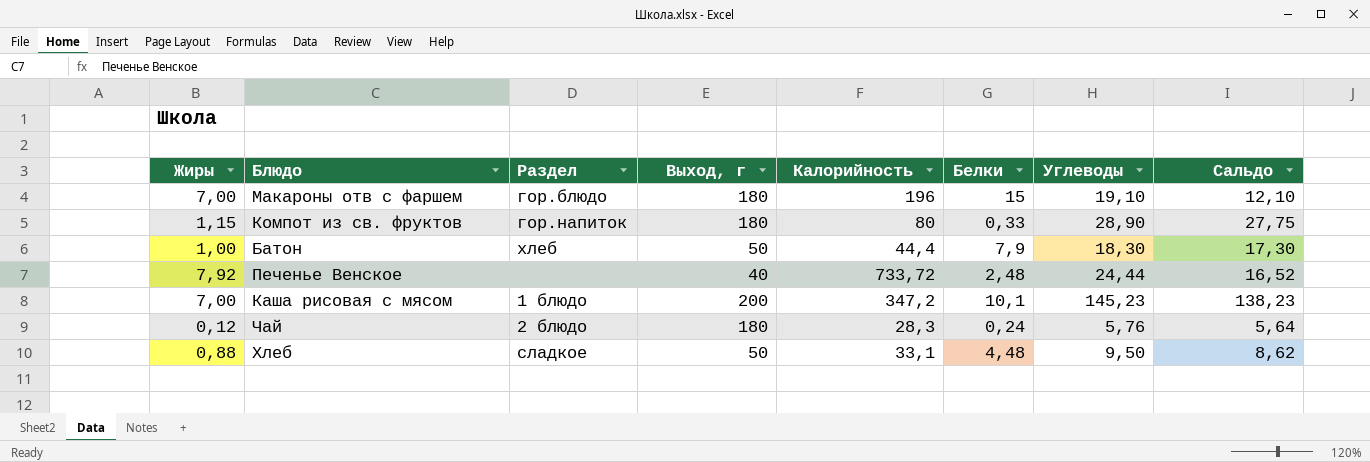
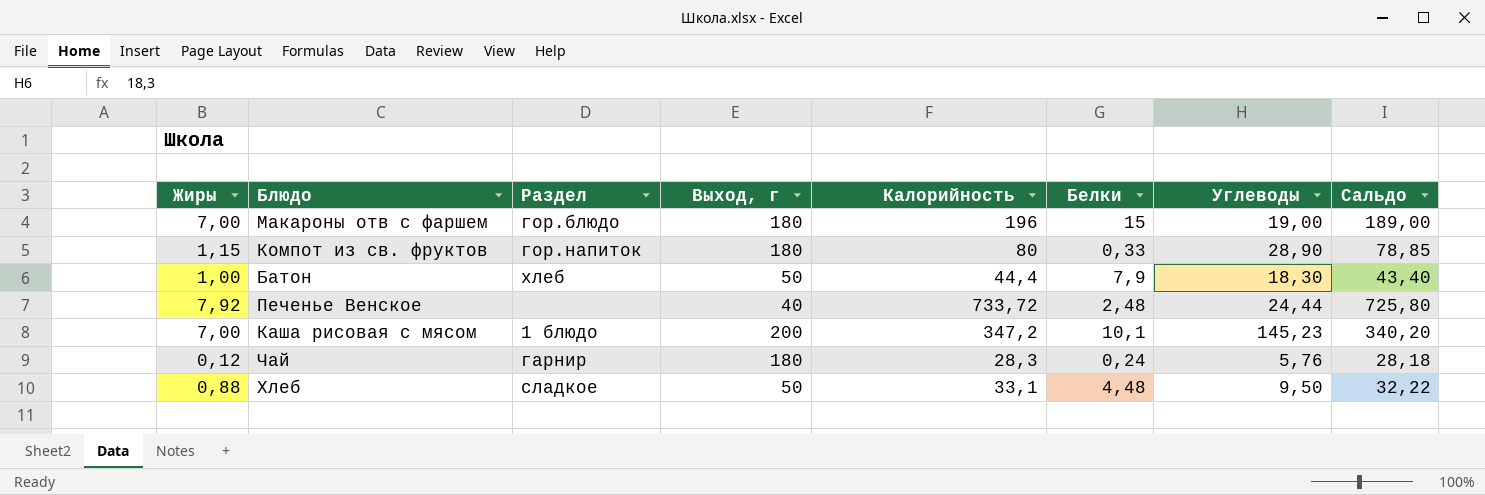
column Сальдо | formula: [Углеводы] - [Жиры] -> [Калорийность] - [Жиры]
Макароны отв с фаршем | Углеводы: 19,10 -> 19,00
Чай | Раздел: 2 блюдо -> гарнир

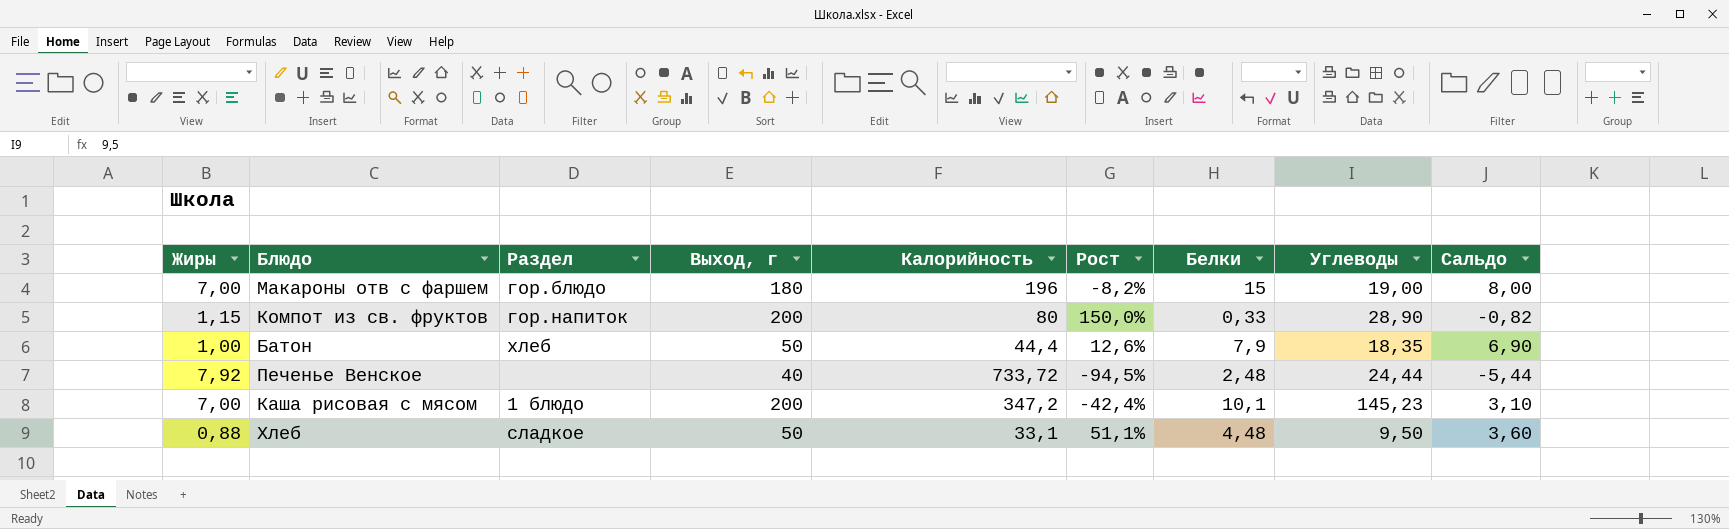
column Рост | formula: none -> ([Выход, г] - [Калорийность]) / [Калорийность]
column Сальдо | formula: [Калорийность] - [Жиры] -> [Белки] - [Жиры]
row Чай: 0,12 | гарнир | 180 | 28,3 | 0,24 | 5,76 | 28,18 -> none
Компот из св. фруктов | Выход, г: 180 -> 200
Батон | Углеводы: 18,30 -> 18,35

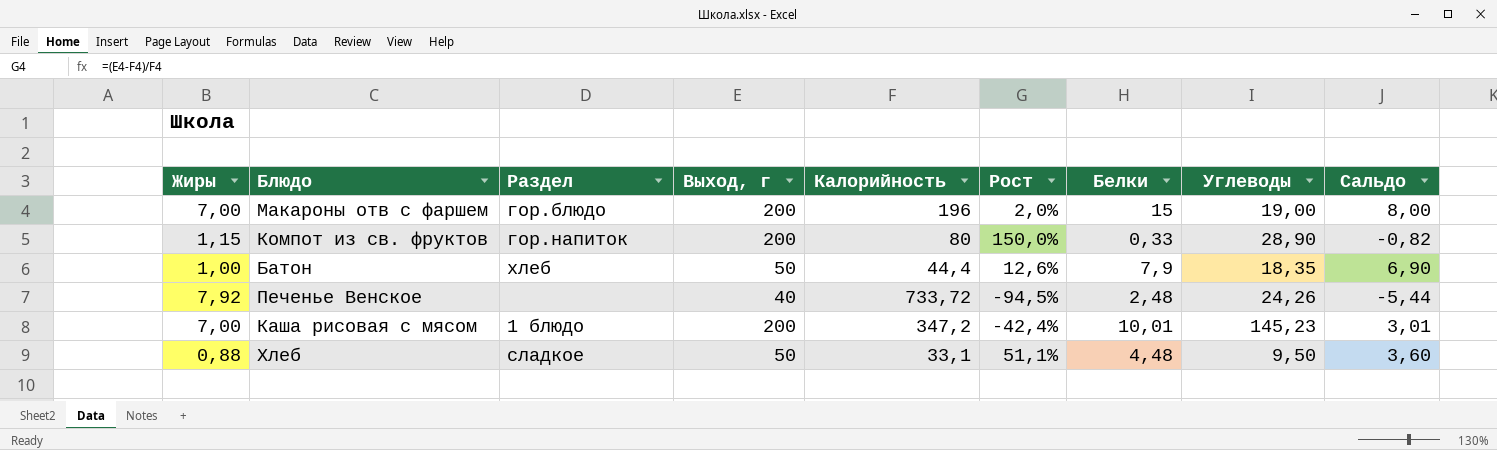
Макароны отв с фаршем | Выход, г: 180 -> 200
Макароны отв с фаршем | Рост: -8,2% -> 2,0%
Печенье Венское | Углеводы: 24,44 -> 24,26
Каша рисовая с мясом | Белки: 10,1 -> 10,01
Каша рисовая с мясом | Сальдо: 3,10 -> 3,01

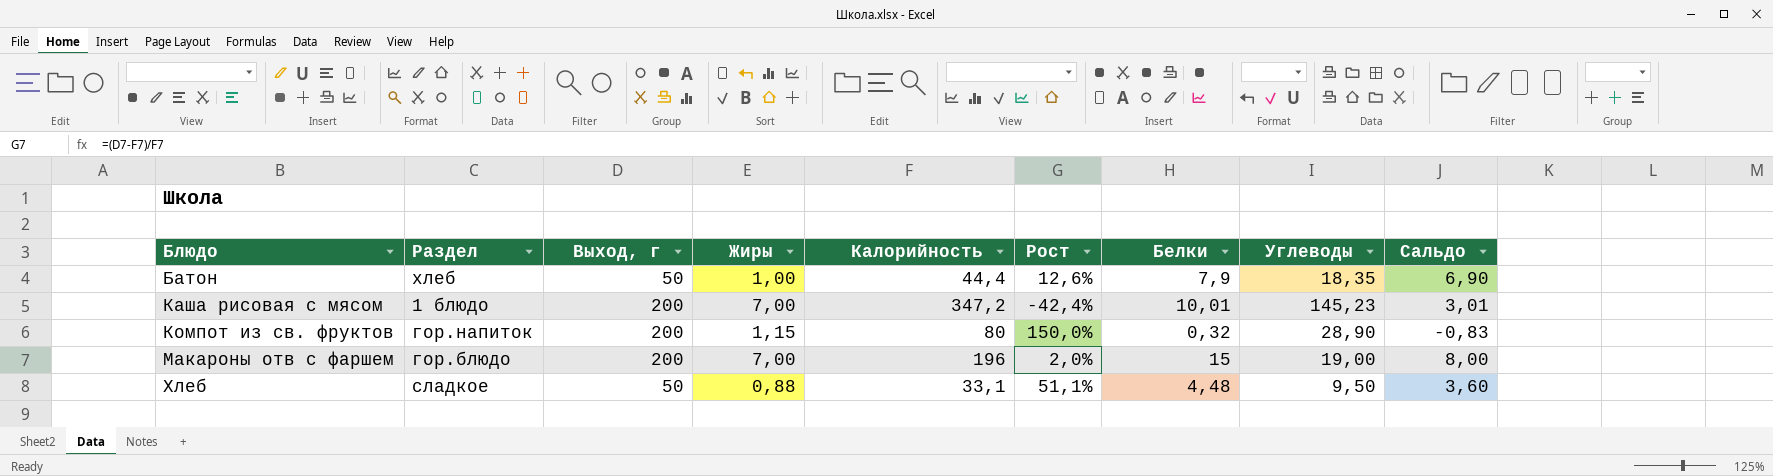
row order: none -> Блюдо ascending
column Жиры | position: 1 -> 4
row Печенье Венское: 7,92 | none | 40 | 733,72 | -94,5% | 2,48 | 24,26 | -5,44 -> none
Компот из св. фруктов | Белки: 0,33 -> 0,32
Компот из св. фруктов | Сальдо: -0,82 -> -0,83

